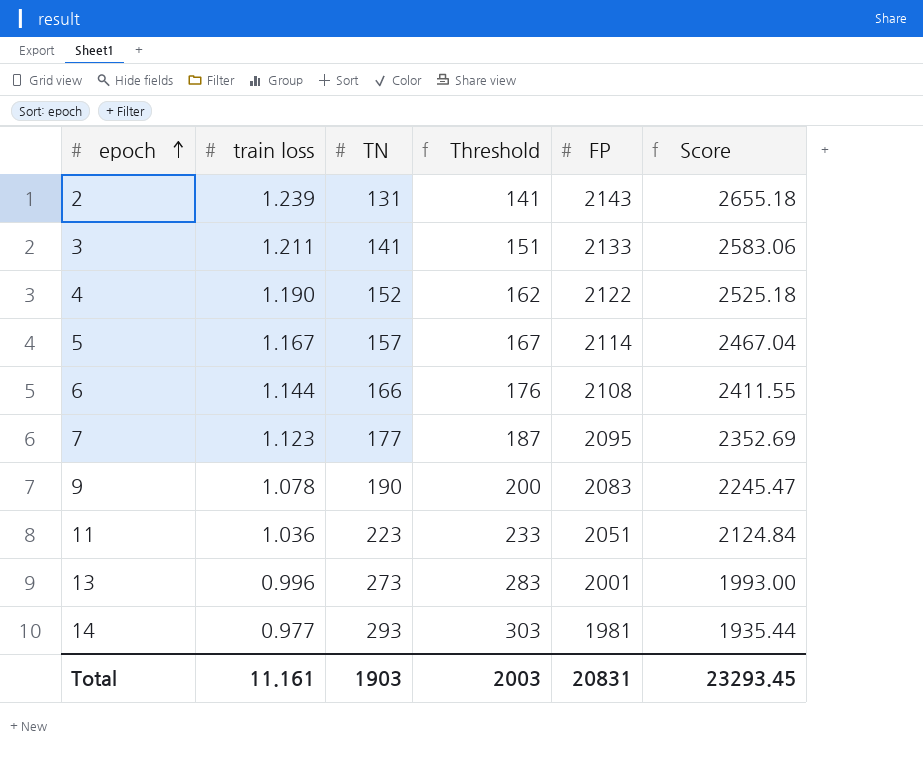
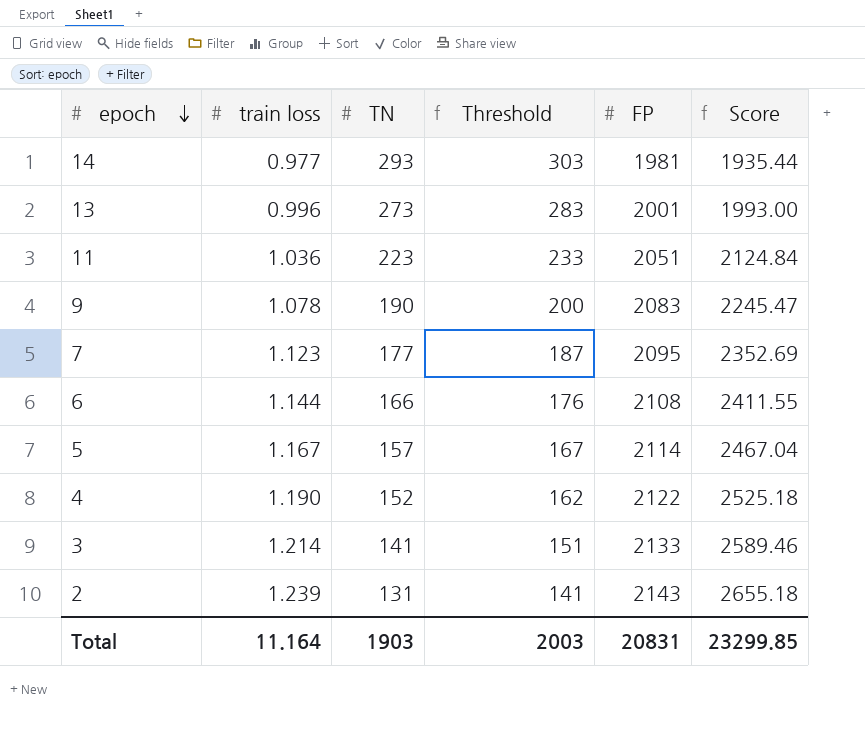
row order: epoch ascending -> epoch descending
3 | train loss: 1.211 -> 1.214
3 | Score: 2583.06 -> 2589.46
Total | train loss: 11.161 -> 11.164
Total | Score: 23293.45 -> 23299.85

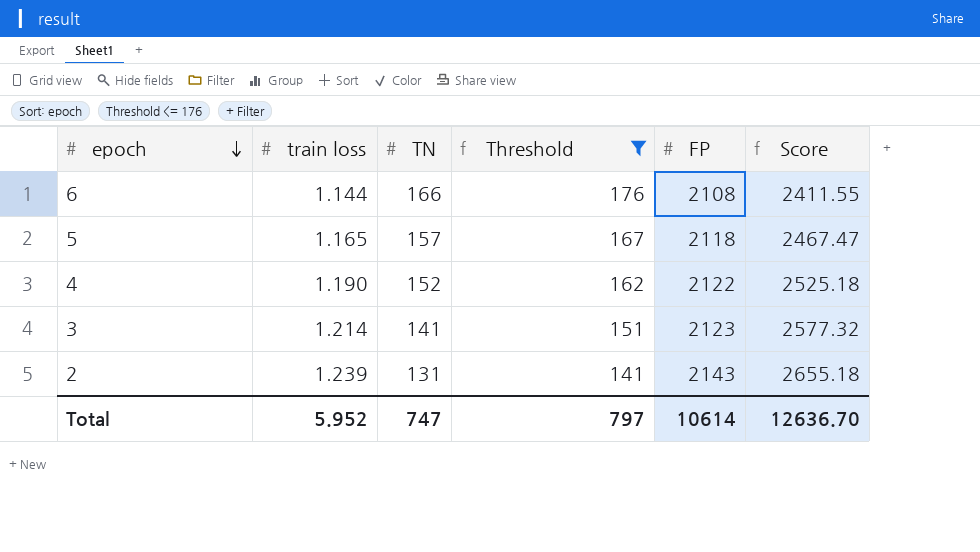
filter: none -> Threshold <= 176
5 | train loss: 1.167 -> 1.165
5 | FP: 2114 -> 2118
5 | Score: 2467.04 -> 2467.47
3 | FP: 2133 -> 2123
3 | Score: 2589.46 -> 2577.32
Total | train loss: 11.164 -> 5.952
Total | TN: 1903 -> 747
Total | Threshold: 2003 -> 797
Total | FP: 20831 -> 10614
Total | Score: 23299.85 -> 12636.70

